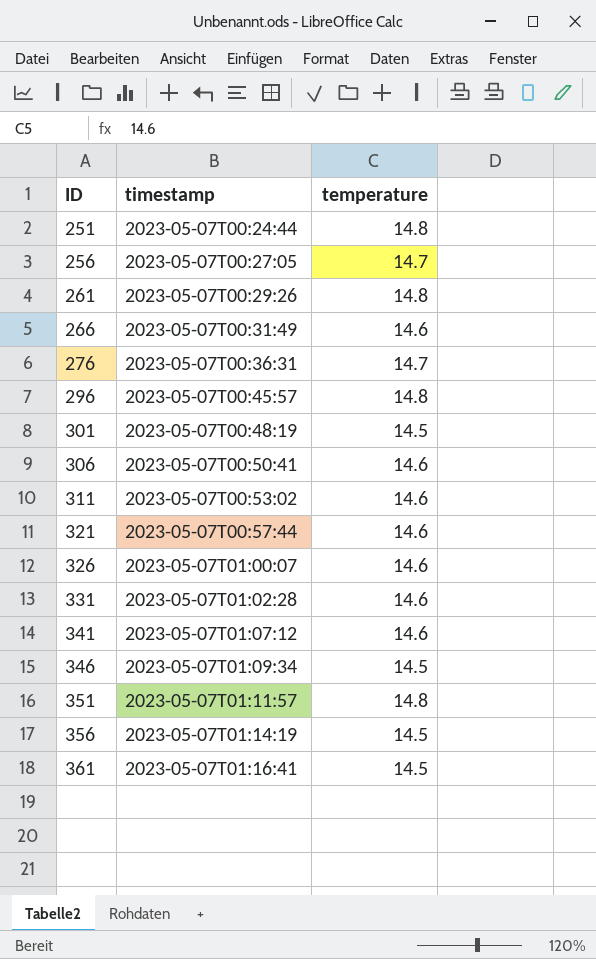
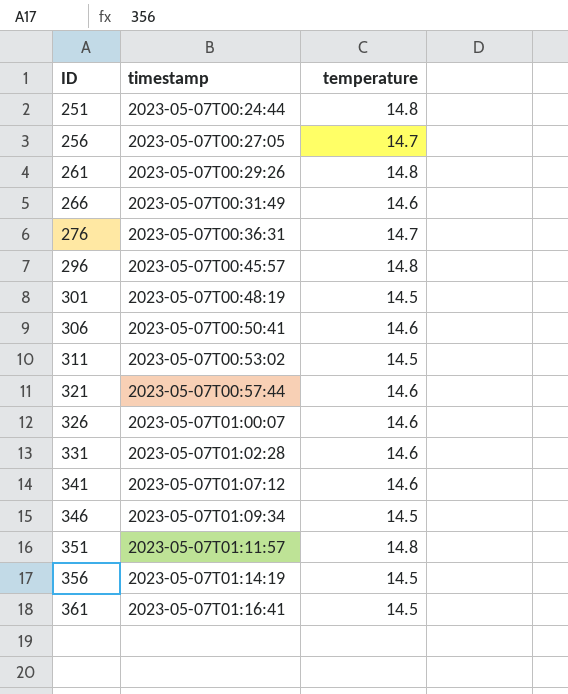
311 | temperature: 14.6 -> 14.5

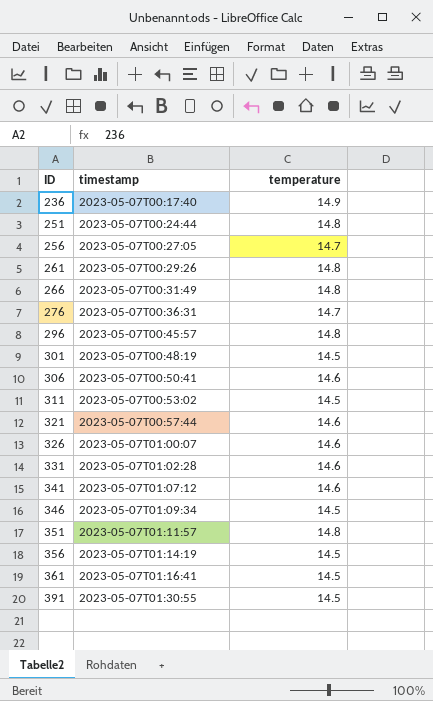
row 236: none -> 2023-05-07T00:17:40 | 14.9
266 | temperature: 14.6 -> 14.8
row 391: none -> 2023-05-07T01:30:55 | 14.5

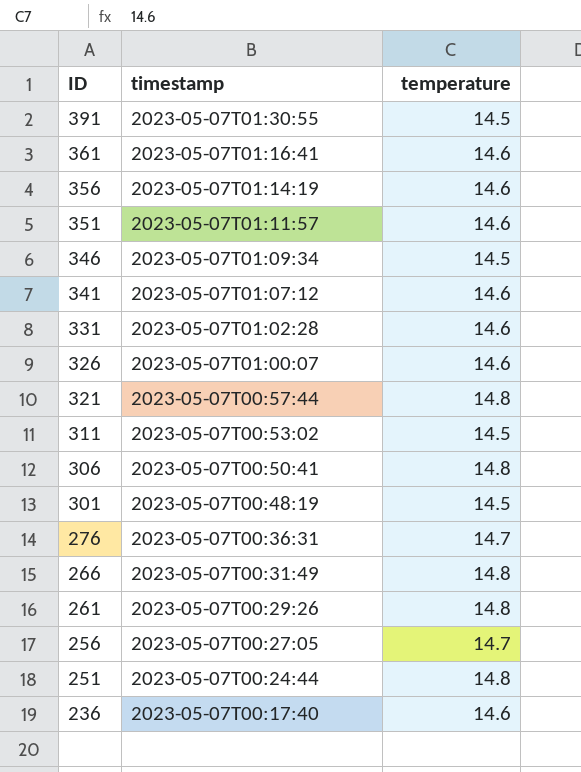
row order: ID ascending -> ID descending
row 296: 2023-05-07T00:45:57 | 14.8 -> none
361 | temperature: 14.5 -> 14.6
356 | temperature: 14.5 -> 14.6
351 | temperature: 14.8 -> 14.6
321 | temperature: 14.6 -> 14.8
306 | temperature: 14.6 -> 14.8
236 | temperature: 14.9 -> 14.6

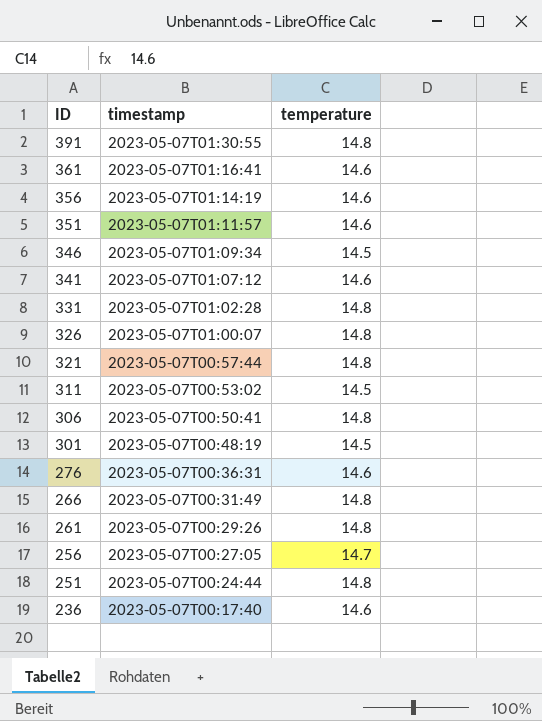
391 | temperature: 14.5 -> 14.8
331 | temperature: 14.6 -> 14.8
326 | temperature: 14.6 -> 14.8
276 | temperature: 14.7 -> 14.6

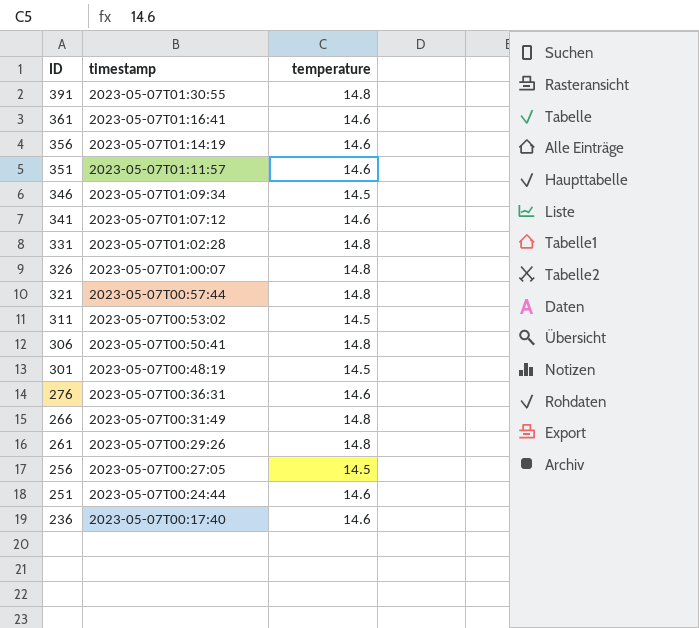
256 | temperature: 14.7 -> 14.5
251 | temperature: 14.8 -> 14.6

